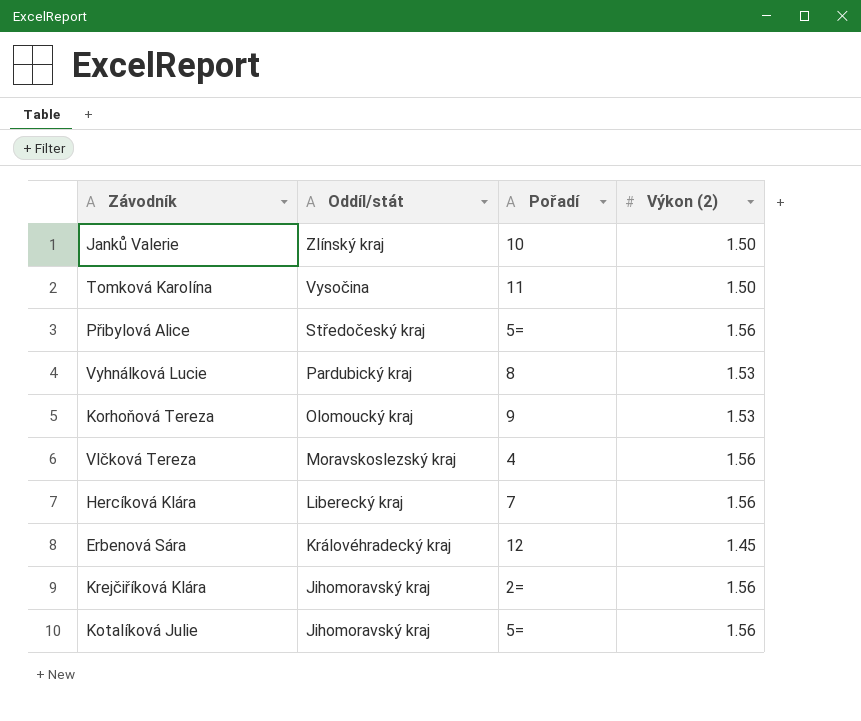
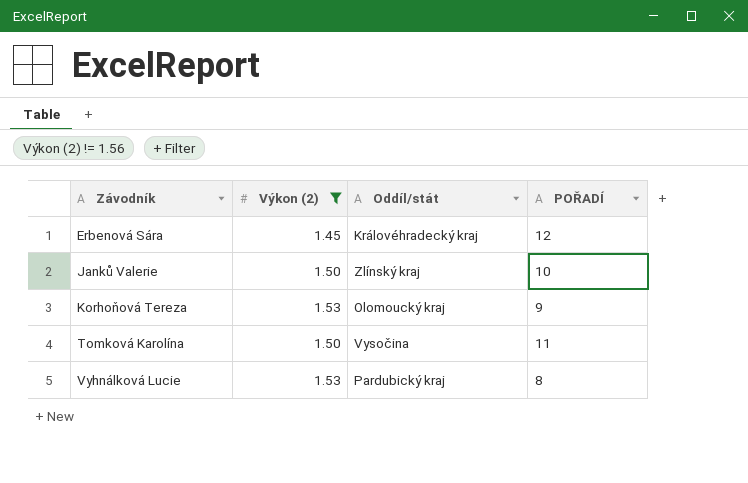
filter: none -> Výkon (2) != 1.56
row order: Oddíl/stát descending -> Závodník ascending
column Výkon (2) | position: 4 -> 2
column name: Pořadí -> POŘADÍ

